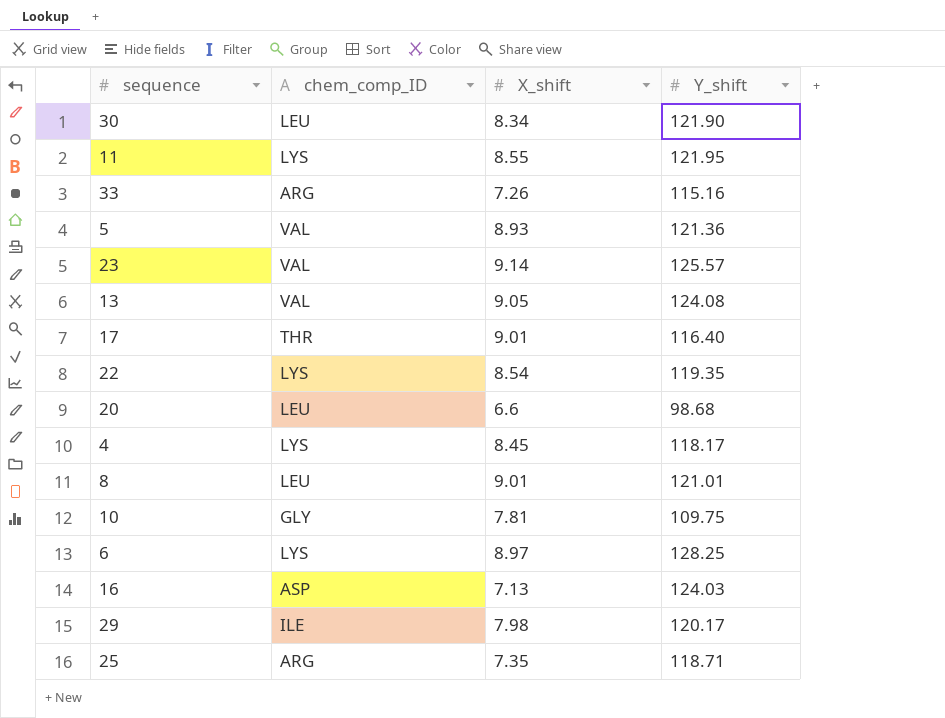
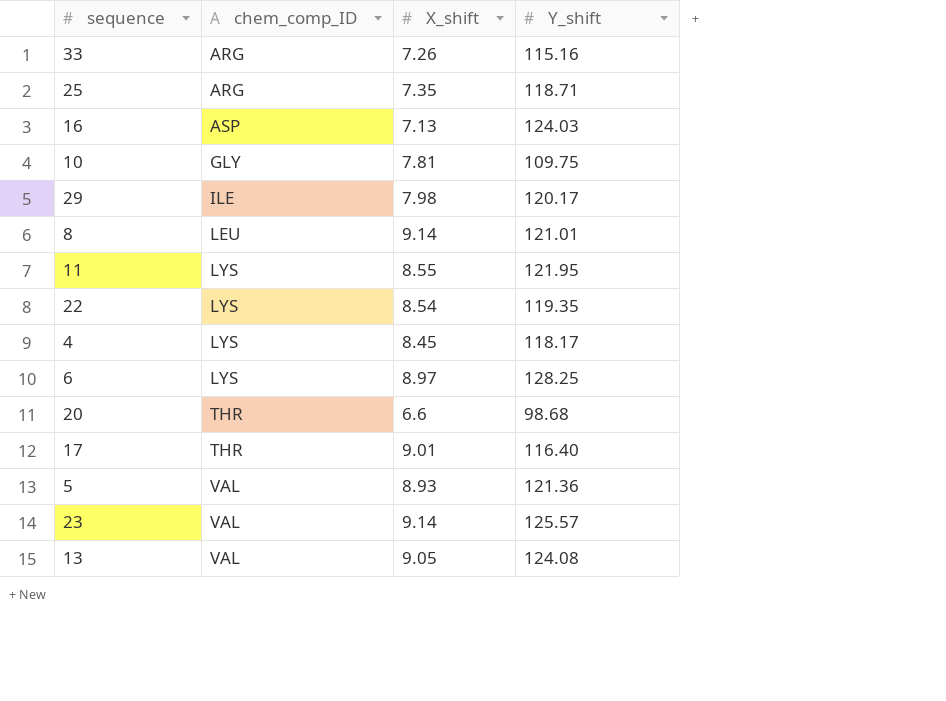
row order: none -> chem_comp_ID ascending
row 30: LEU | 8.34 | 121.90 -> none
8 | X_shift: 9.01 -> 9.14
20 | chem_comp_ID: LEU -> THR

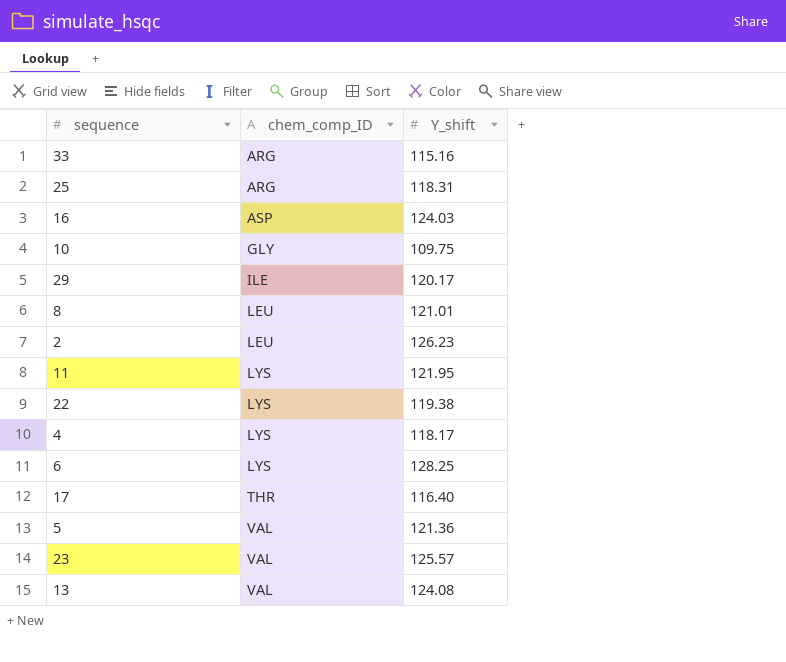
column X_shift | position: 3 -> none
row 20: THR | 6.6 | 98.68 -> none
25 | Y_shift: 118.71 -> 118.31
row 2: none -> LEU | 126.23
22 | Y_shift: 119.35 -> 119.38

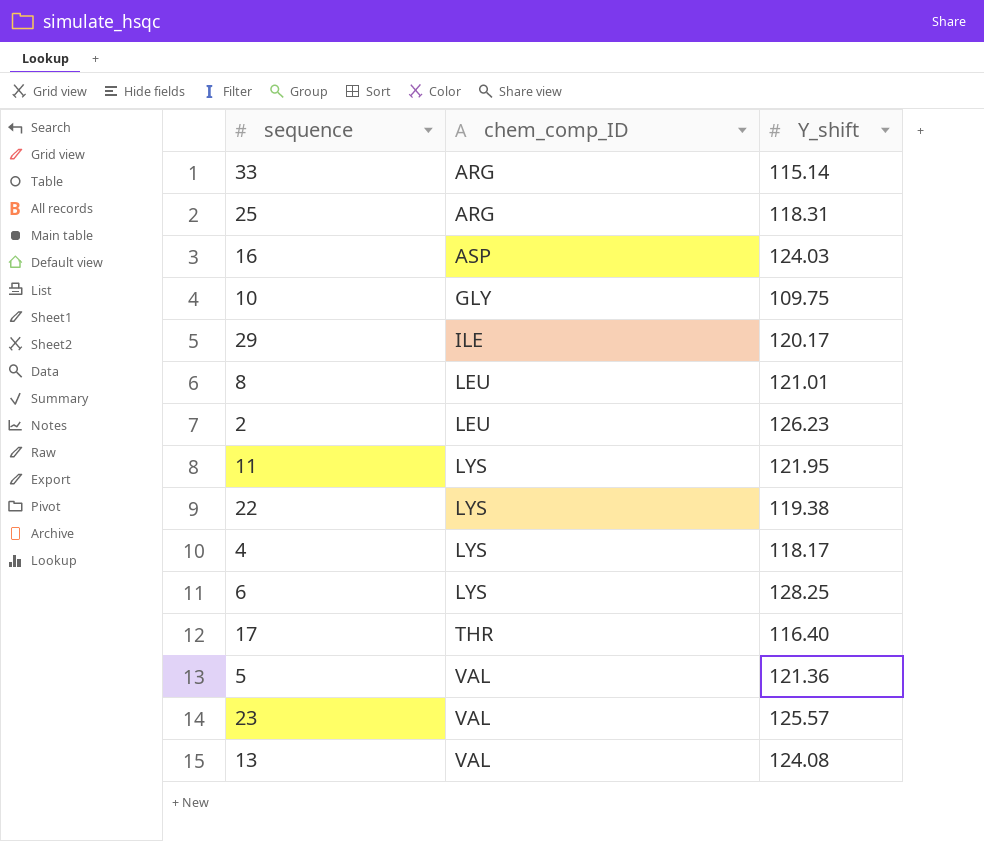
33 | Y_shift: 115.16 -> 115.14

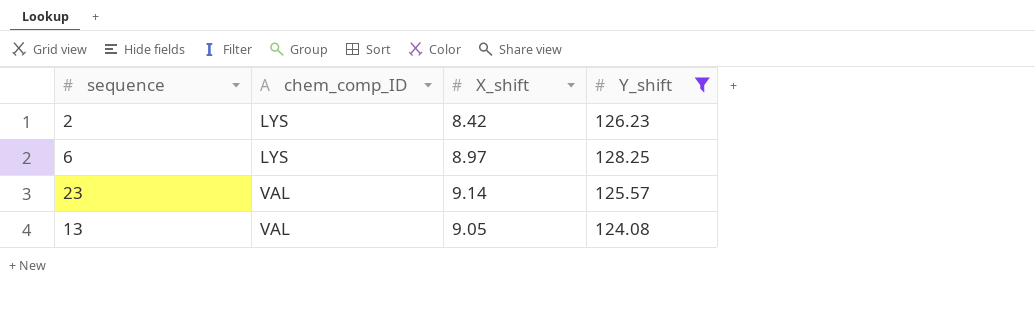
filter: none -> Y_shift >= 124.08
column X_shift | position: none -> 3
2 | chem_comp_ID: LEU -> LYS

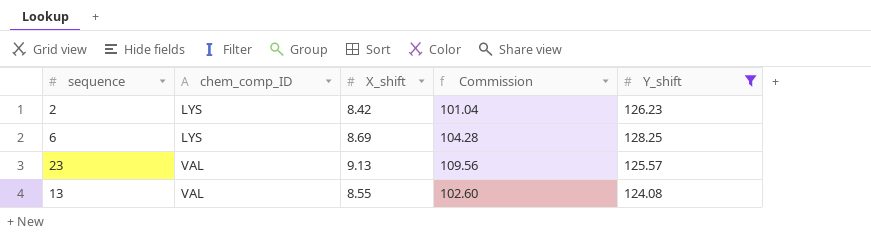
column Commission | formula: none -> [X_shift] * 12
6 | X_shift: 8.97 -> 8.69
23 | X_shift: 9.14 -> 9.13
13 | X_shift: 9.05 -> 8.55

